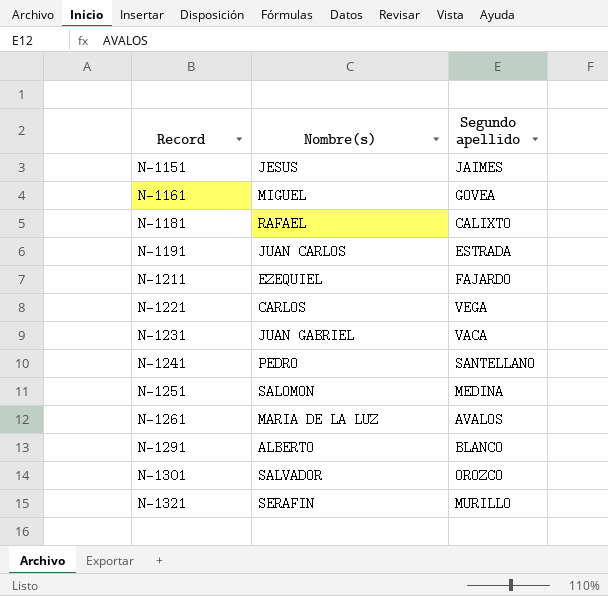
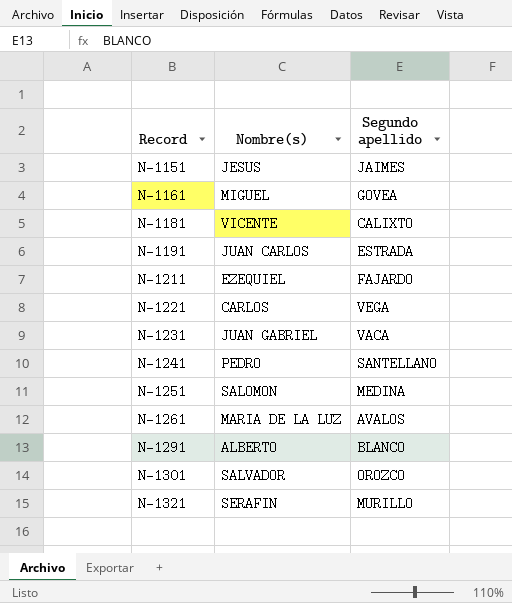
N-1181 | Nombre(s): RAFAEL -> VICENTE

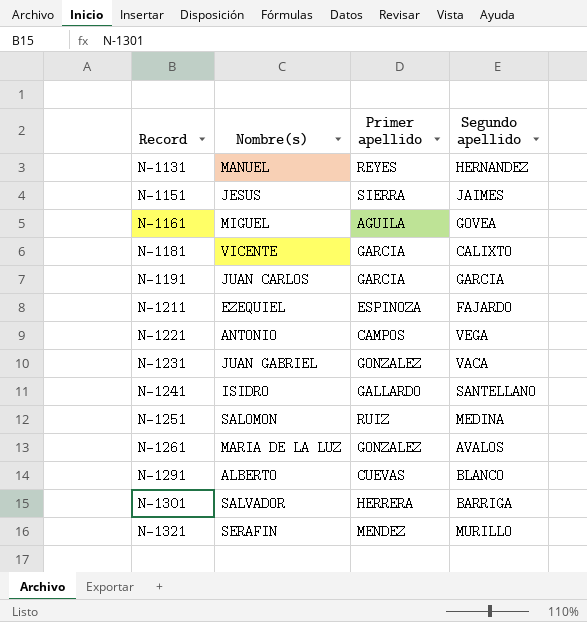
column Primer apellido | position: none -> 3
row N-1131: none -> MANUEL | REYES | HERNANDEZ
N-1191 | Segundo apellido: ESTRADA -> GARCIA
N-1221 | Nombre(s): CARLOS -> ANTONIO
N-1241 | Nombre(s): PEDRO -> ISIDRO
N-1301 | Segundo apellido: OROZCO -> BARRIGA

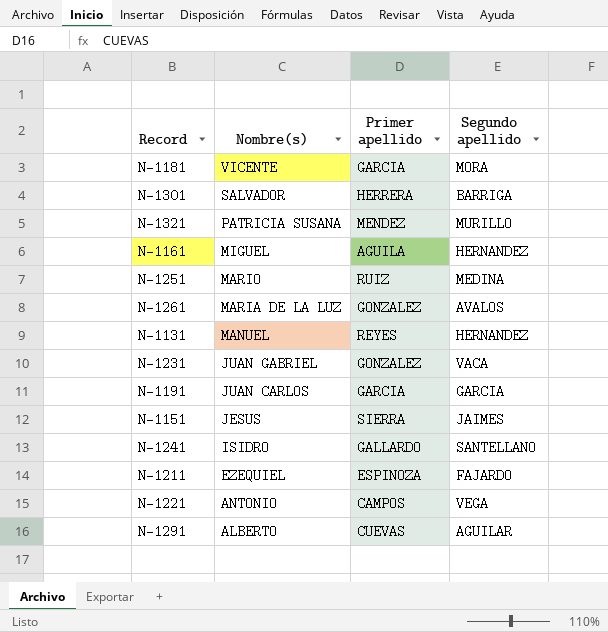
row order: Record ascending -> Nombre(s) descending
N-1181 | Segundo apellido: CALIXTO -> MORA
N-1321 | Nombre(s): SERAFIN -> PATRICIA SUSANA
N-1161 | Segundo apellido: GOVEA -> HERNANDEZ
N-1251 | Nombre(s): SALOMON -> MARIO
N-1291 | Segundo apellido: BLANCO -> AGUILAR

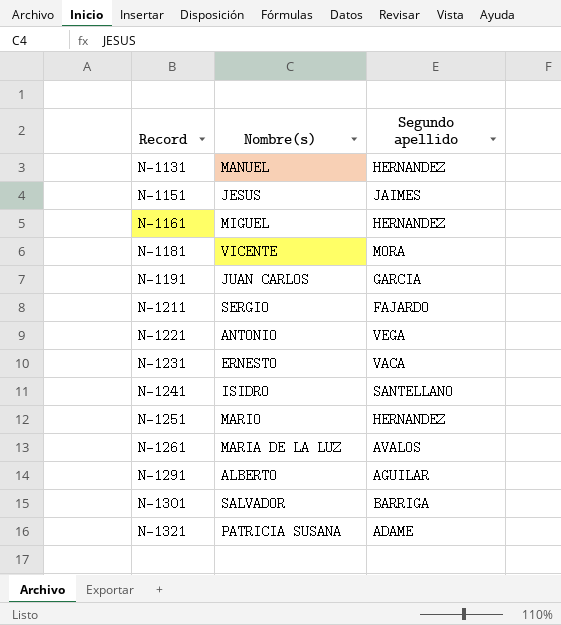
row order: Nombre(s) descending -> Record ascending
column Primer apellido | position: 3 -> none
N-1211 | Nombre(s): EZEQUIEL -> SERGIO
N-1231 | Nombre(s): JUAN GABRIEL -> ERNESTO
N-1251 | Segundo apellido: MEDINA -> HERNANDEZ
N-1321 | Segundo apellido: MURILLO -> ADAME

